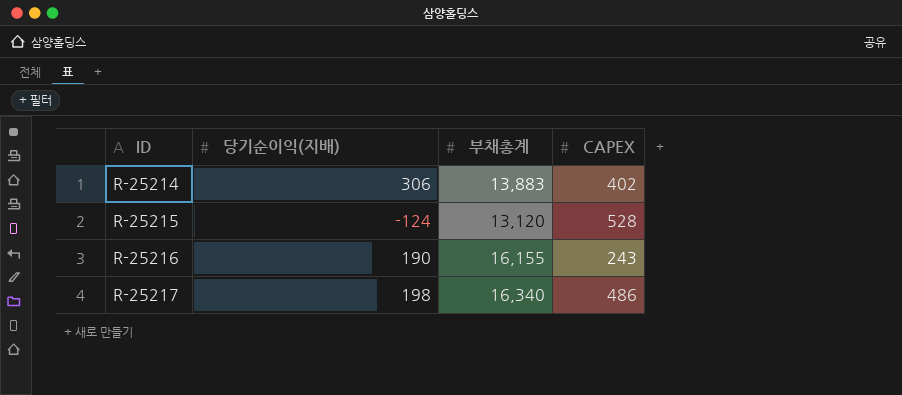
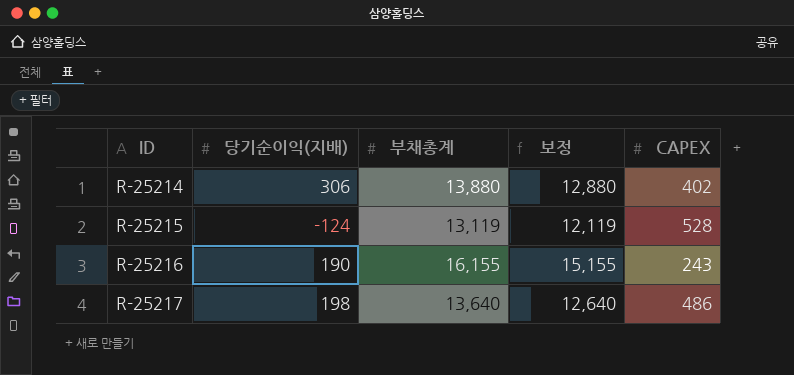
column 보정 | formula: none -> [부채총계] - 1000
R-25214 | 부채총계: 13,883 -> 13,880
R-25215 | 부채총계: 13,120 -> 13,119
R-25217 | 부채총계: 16,340 -> 13,640

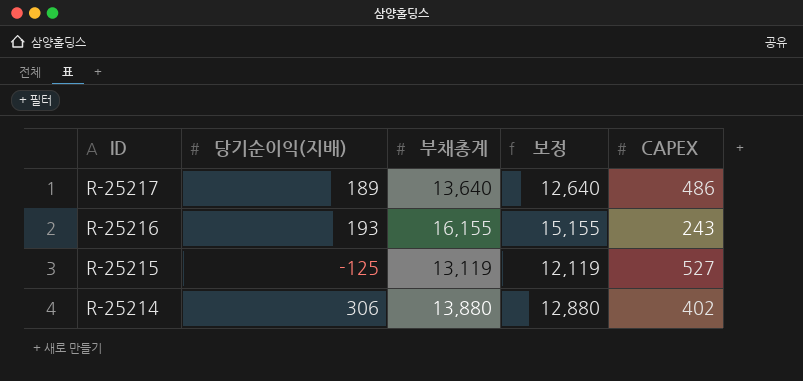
row order: ID ascending -> ID descending
R-25217 | 당기순이익(지배): 198 -> 189
R-25216 | 당기순이익(지배): 190 -> 193
R-25215 | 당기순이익(지배): -124 -> -125
R-25215 | CAPEX: 528 -> 527

